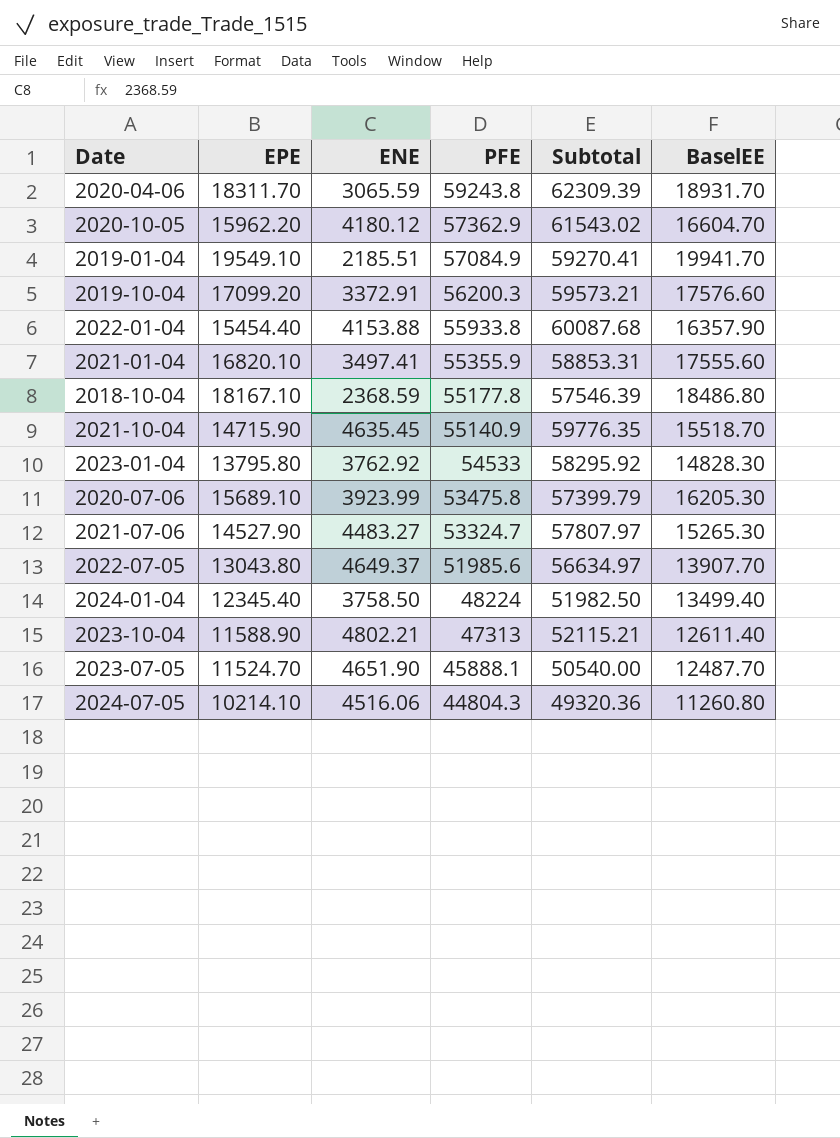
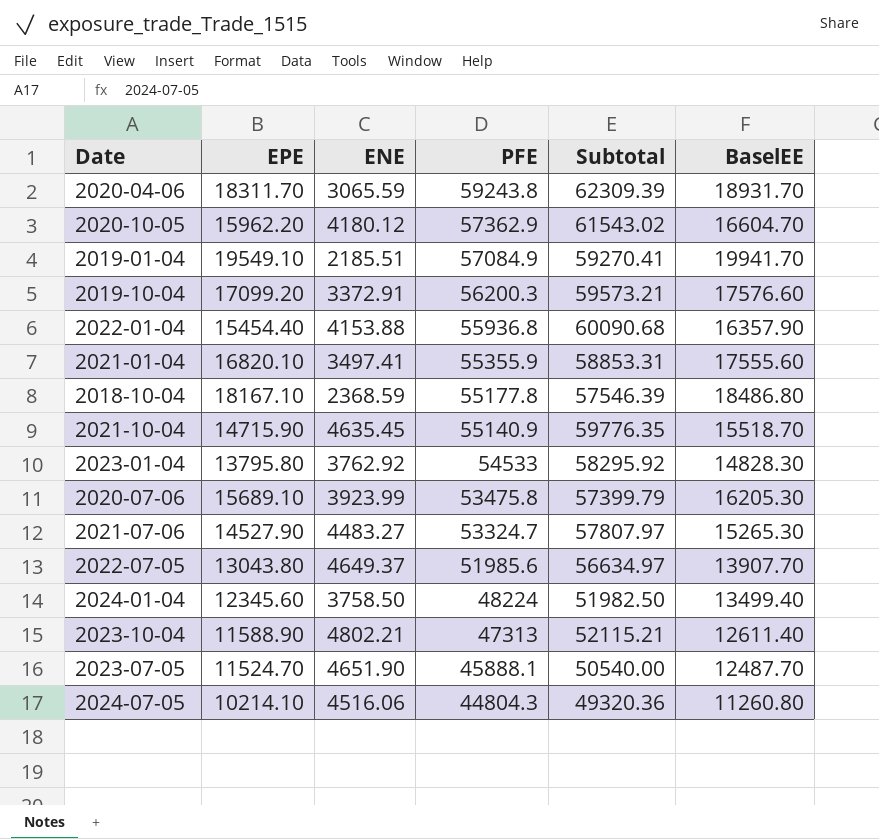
2022-01-04 | PFE: 55933.8 -> 55936.8
2022-01-04 | Subtotal: 60087.68 -> 60090.68
2024-01-04 | EPE: 12345.40 -> 12345.60

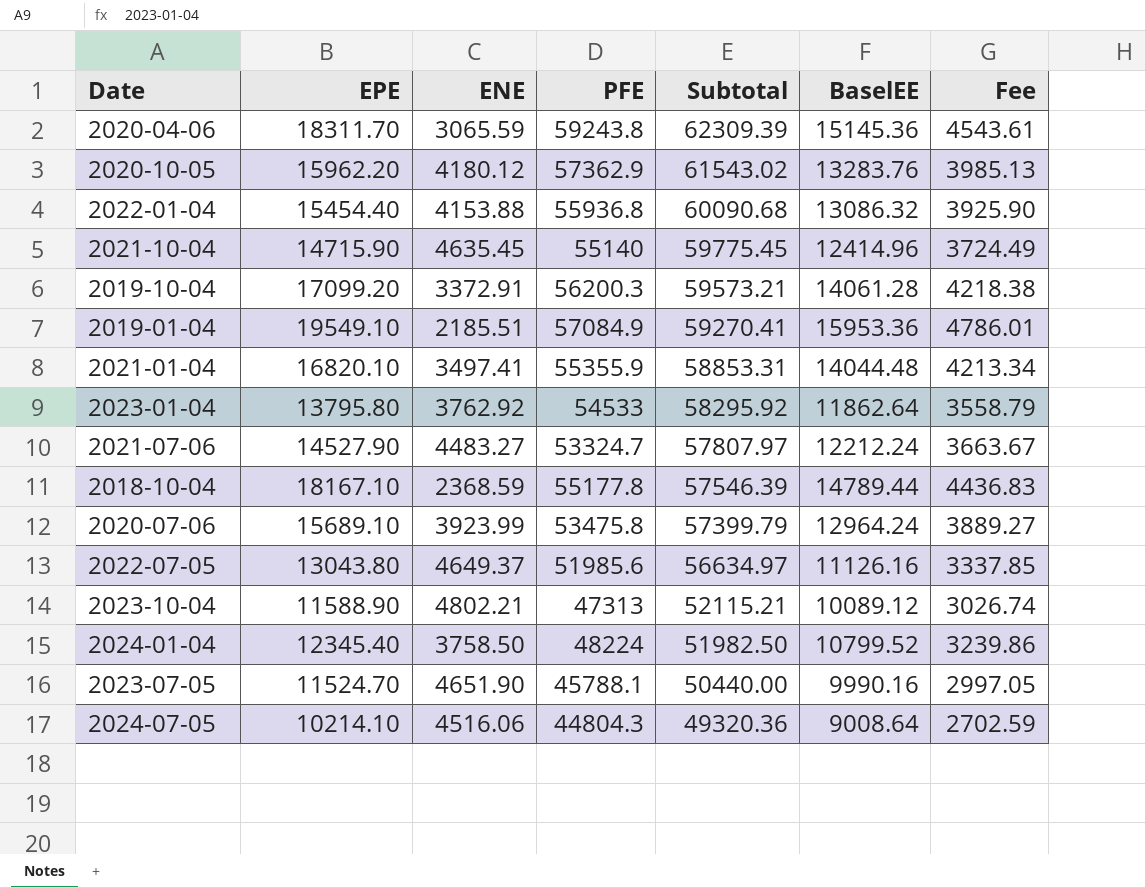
row order: PFE descending -> Subtotal descending
column Fee | formula: none -> [BaselEE] * 0.3
2020-04-06 | BaselEE: 18931.70 -> 15145.36
2020-10-05 | BaselEE: 16604.70 -> 13283.76
2022-01-04 | BaselEE: 16357.90 -> 13086.32
2021-10-04 | PFE: 55140.9 -> 55140
2021-10-04 | Subtotal: 59776.35 -> 59775.45
2021-10-04 | BaselEE: 15518.70 -> 12414.96
2019-10-04 | BaselEE: 17576.60 -> 14061.28
2019-01-04 | BaselEE: 19941.70 -> 15953.36
2021-01-04 | BaselEE: 17555.60 -> 14044.48
2023-01-04 | BaselEE: 14828.30 -> 11862.64
2021-07-06 | BaselEE: 15265.30 -> 12212.24
2018-10-04 | BaselEE: 18486.80 -> 14789.44
2020-07-06 | BaselEE: 16205.30 -> 12964.24
2022-07-05 | BaselEE: 13907.70 -> 11126.16
2023-10-04 | BaselEE: 12611.40 -> 10089.12
2024-01-04 | EPE: 12345.60 -> 12345.40
2024-01-04 | BaselEE: 13499.40 -> 10799.52
2023-07-05 | PFE: 45888.1 -> 45788.1
2023-07-05 | Subtotal: 50540.00 -> 50440.00
2023-07-05 | BaselEE: 12487.70 -> 9990.16
2024-07-05 | BaselEE: 11260.80 -> 9008.64

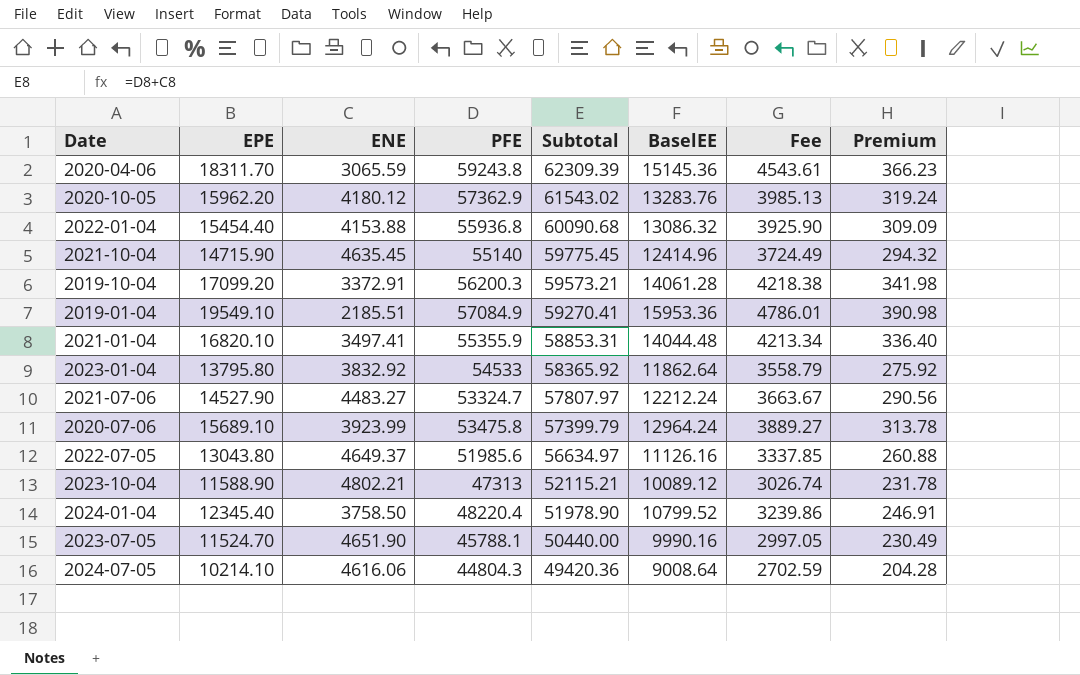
column Premium | formula: none -> [EPE] * 0.02
row 2018-10-04: 18167.10 | 2368.59 | 55177.8 | 57546.39 | 14789.44 | 4436.83 -> none
2023-01-04 | ENE: 3762.92 -> 3832.92
2023-01-04 | Subtotal: 58295.92 -> 58365.92
2024-01-04 | PFE: 48224 -> 48220.4
2024-01-04 | Subtotal: 51982.50 -> 51978.90
2024-07-05 | ENE: 4516.06 -> 4616.06
2024-07-05 | Subtotal: 49320.36 -> 49420.36

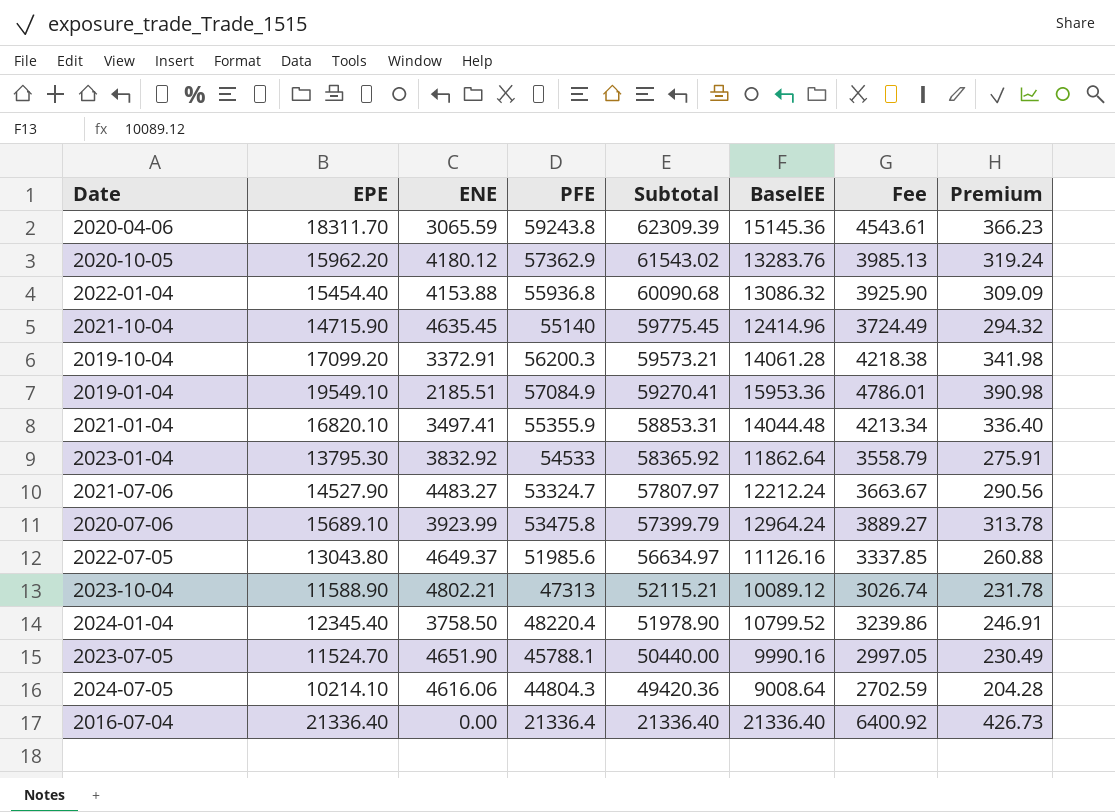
2023-01-04 | EPE: 13795.80 -> 13795.30
2023-01-04 | Premium: 275.92 -> 275.91
row 2016-07-04: none -> 21336.40 | 0.00 | 21336.4 | 21336.40 | 21336.40 | 6400.92 | 426.73

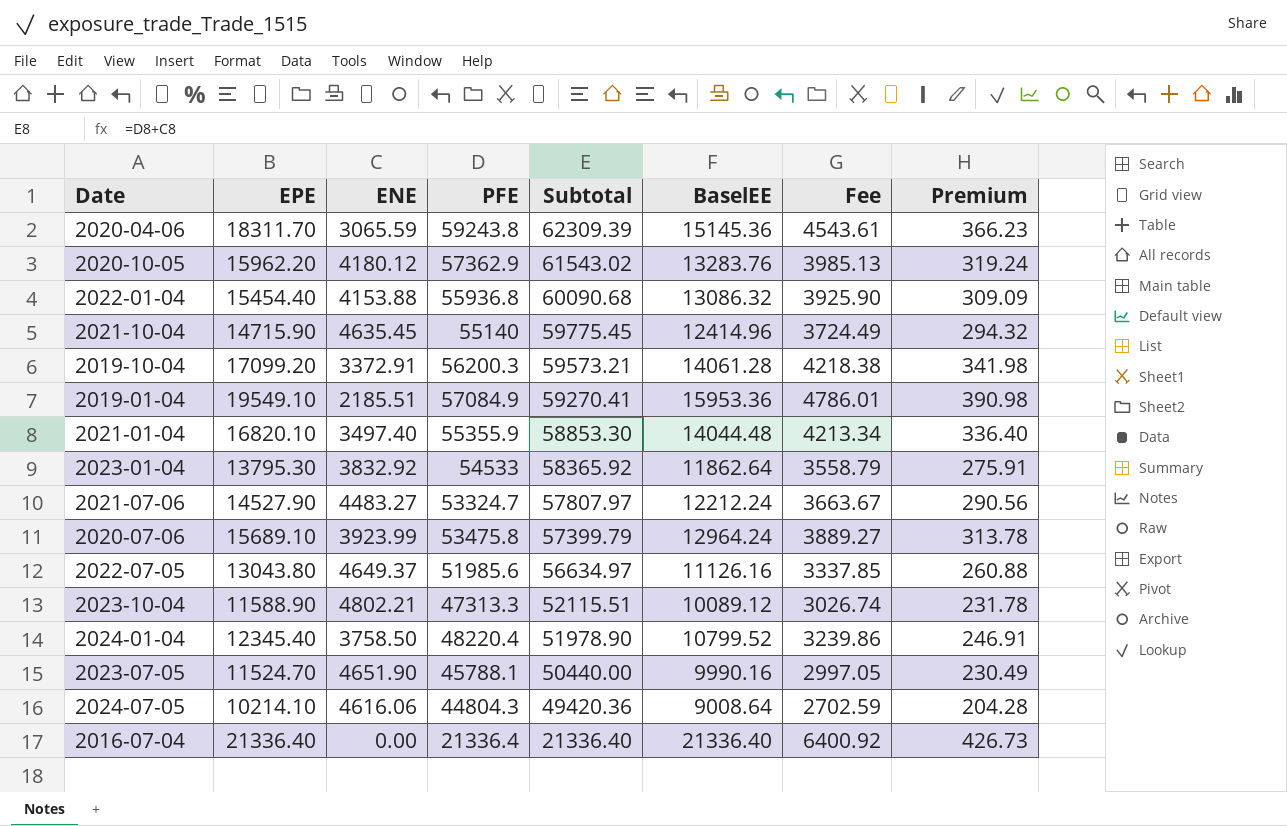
2021-01-04 | ENE: 3497.41 -> 3497.40
2021-01-04 | Subtotal: 58853.31 -> 58853.30
2023-10-04 | PFE: 47313 -> 47313.3
2023-10-04 | Subtotal: 52115.21 -> 52115.51

